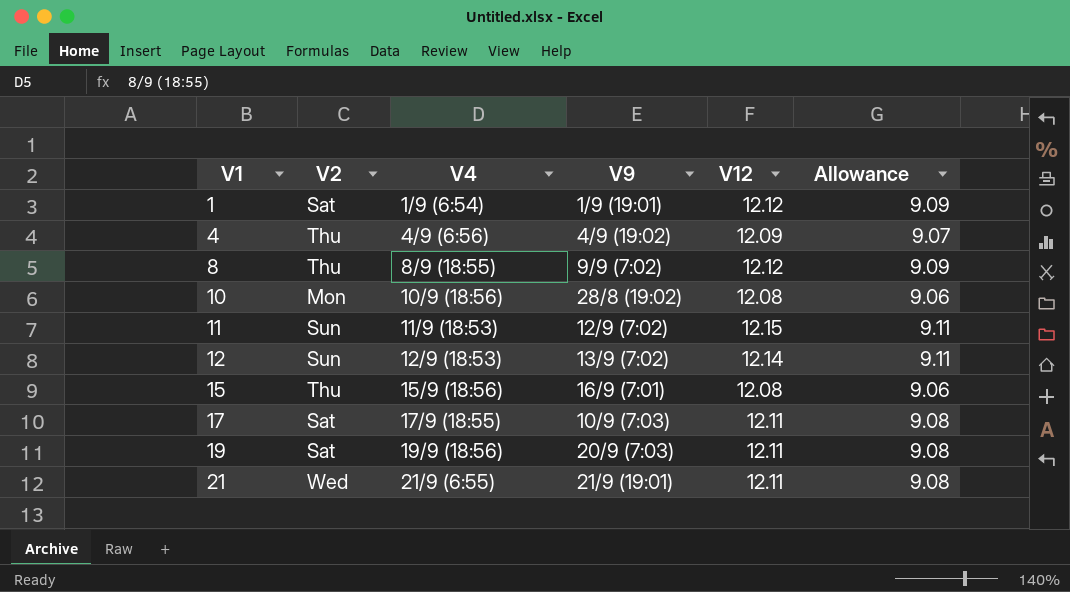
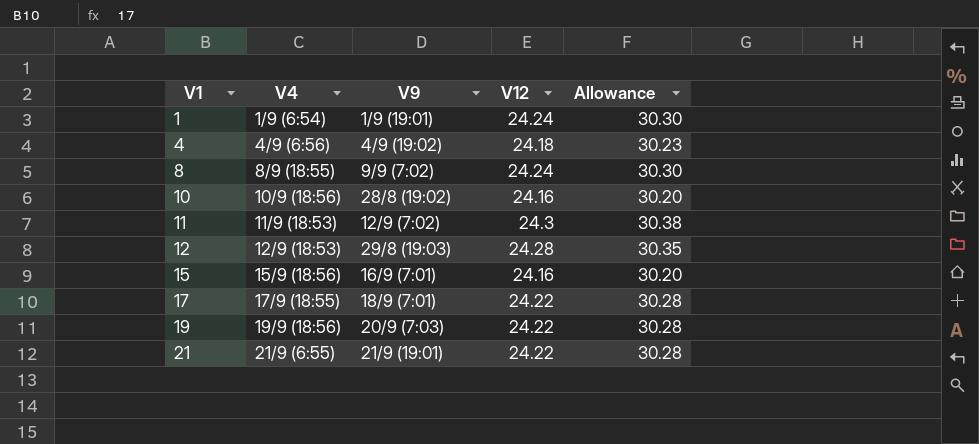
column V2 | position: 2 -> none
column Allowance | formula: [V12] * 0.75 -> [V12] * 1.25
1 | V12: 12.12 -> 24.24
4 | V12: 12.09 -> 24.18
8 | V12: 12.12 -> 24.24
10 | V12: 12.08 -> 24.16
11 | V12: 12.15 -> 24.3
12 | V9: 13/9 (7:02) -> 29/8 (19:03)
12 | V12: 12.14 -> 24.28
15 | V12: 12.08 -> 24.16
17 | V9: 10/9 (7:03) -> 18/9 (7:01)
17 | V12: 12.11 -> 24.22
19 | V12: 12.11 -> 24.22
21 | V12: 12.11 -> 24.22

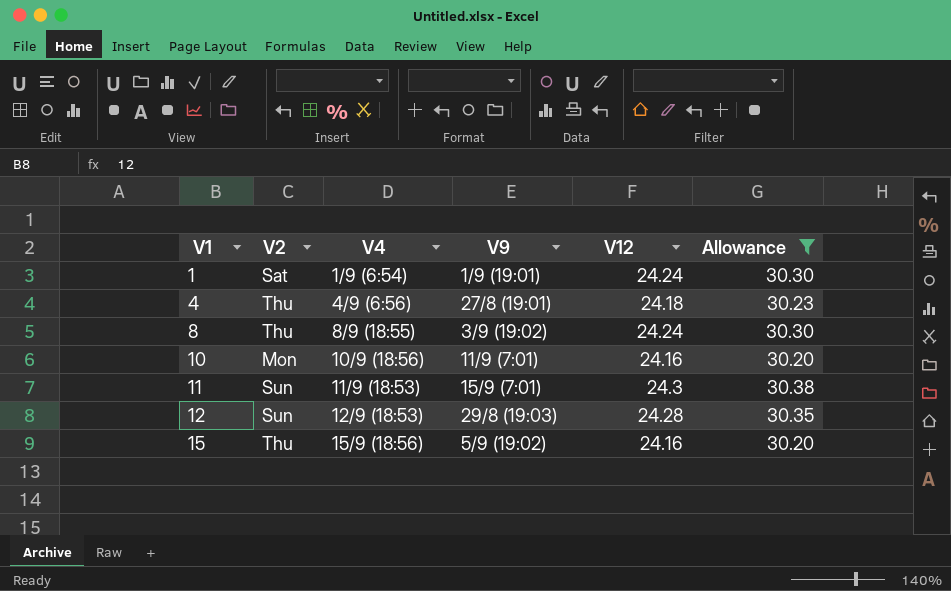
filter: none -> Allowance != 30.28
column V2 | position: none -> 2
4 | V9: 4/9 (19:02) -> 27/8 (19:01)
8 | V9: 9/9 (7:02) -> 3/9 (19:02)
10 | V9: 28/8 (19:02) -> 11/9 (7:01)
11 | V9: 12/9 (7:02) -> 15/9 (7:01)
15 | V9: 16/9 (7:01) -> 5/9 (19:02)

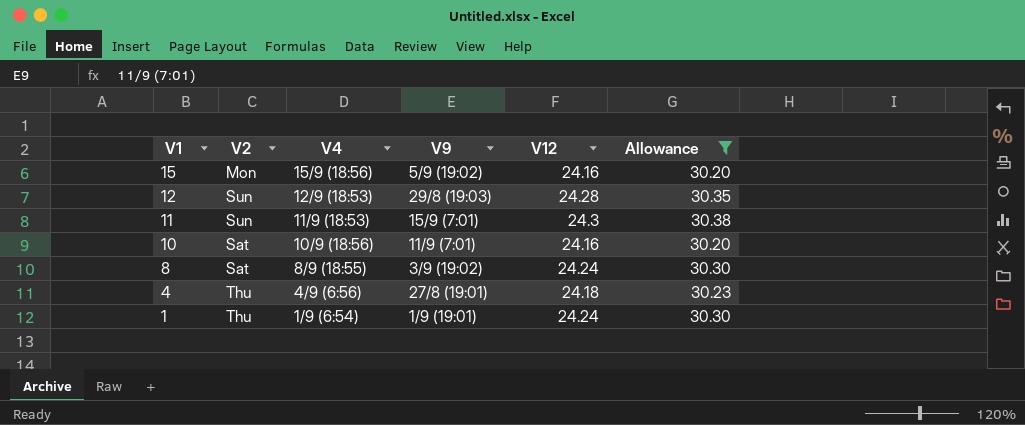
row order: V1 ascending -> V1 descending
15 | V2: Thu -> Mon
10 | V2: Mon -> Sat
8 | V2: Thu -> Sat
1 | V2: Sat -> Thu

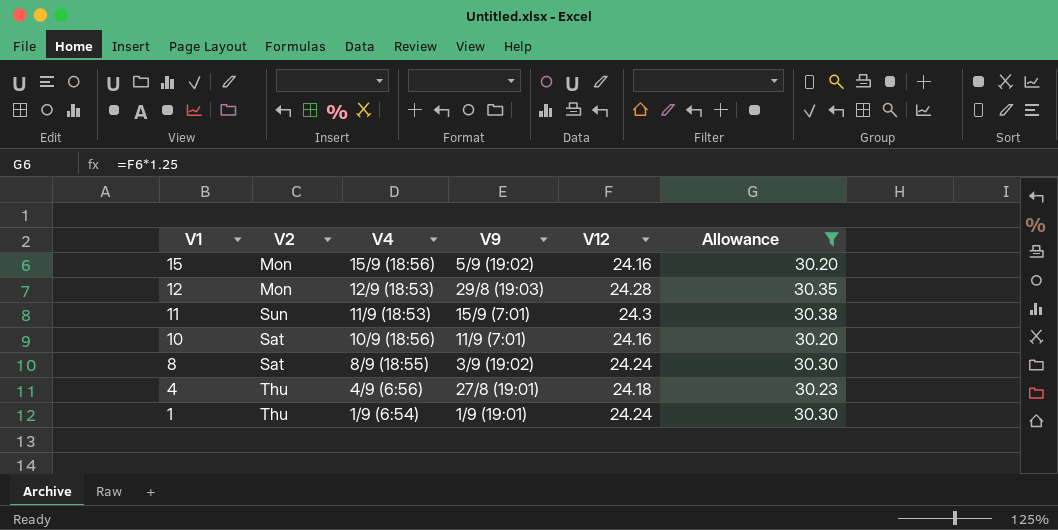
12 | V2: Sun -> Mon

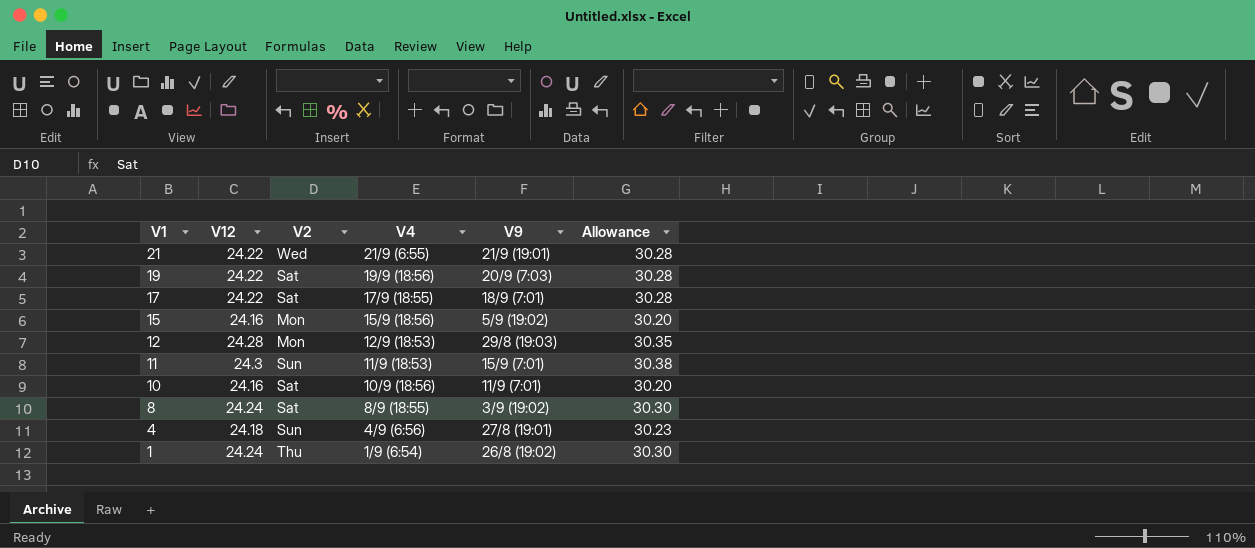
filter: Allowance != 30.28 -> none
column V12 | position: 5 -> 2
4 | V2: Thu -> Sun
1 | V9: 1/9 (19:01) -> 26/8 (19:02)

